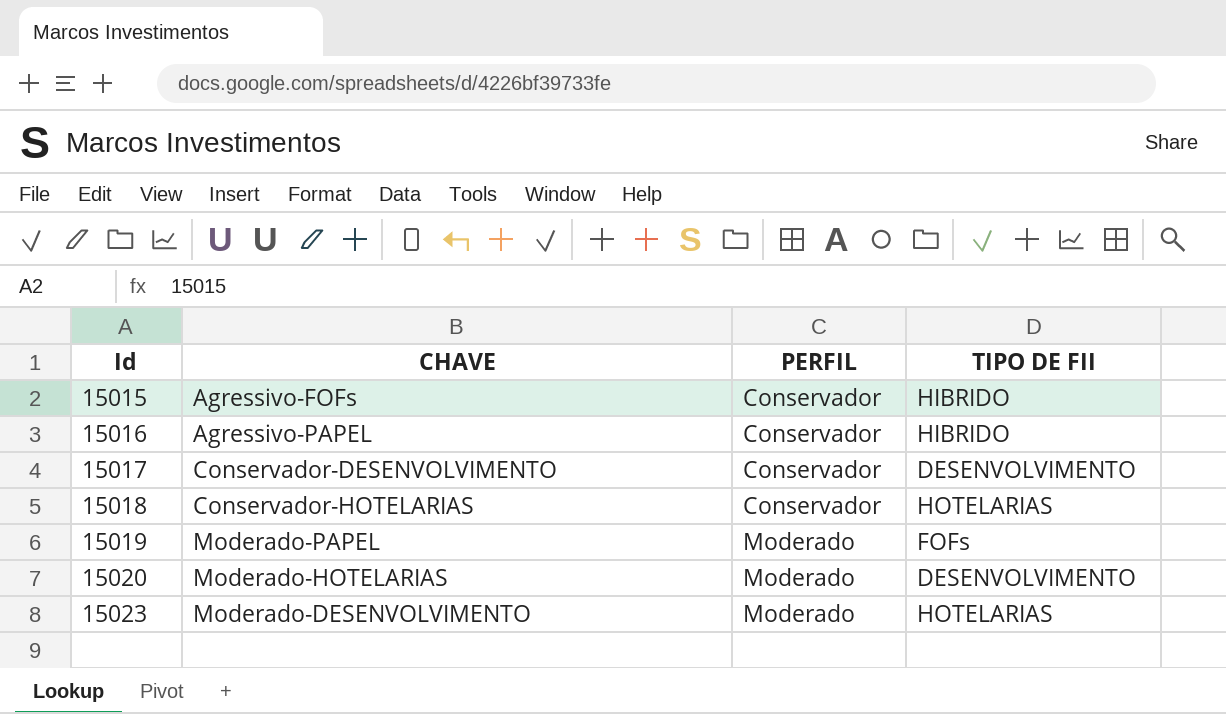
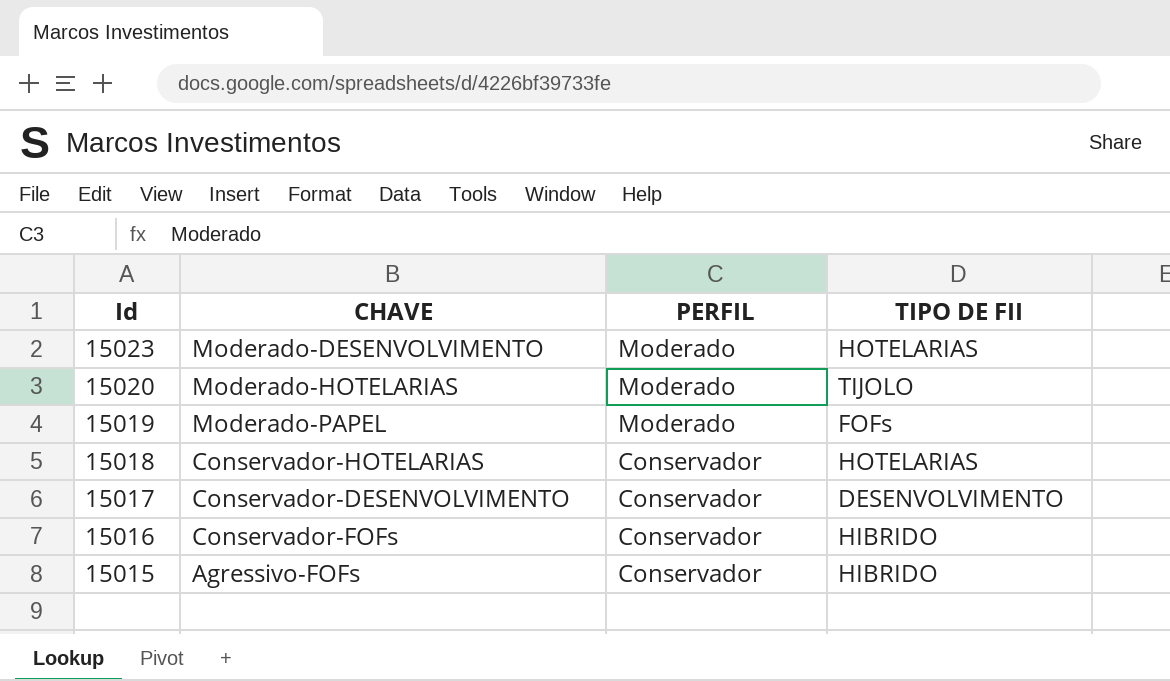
row order: Id ascending -> Id descending
15020 | TIPO DE FII: DESENVOLVIMENTO -> TIJOLO
15016 | CHAVE: Agressivo-PAPEL -> Conservador-FOFs

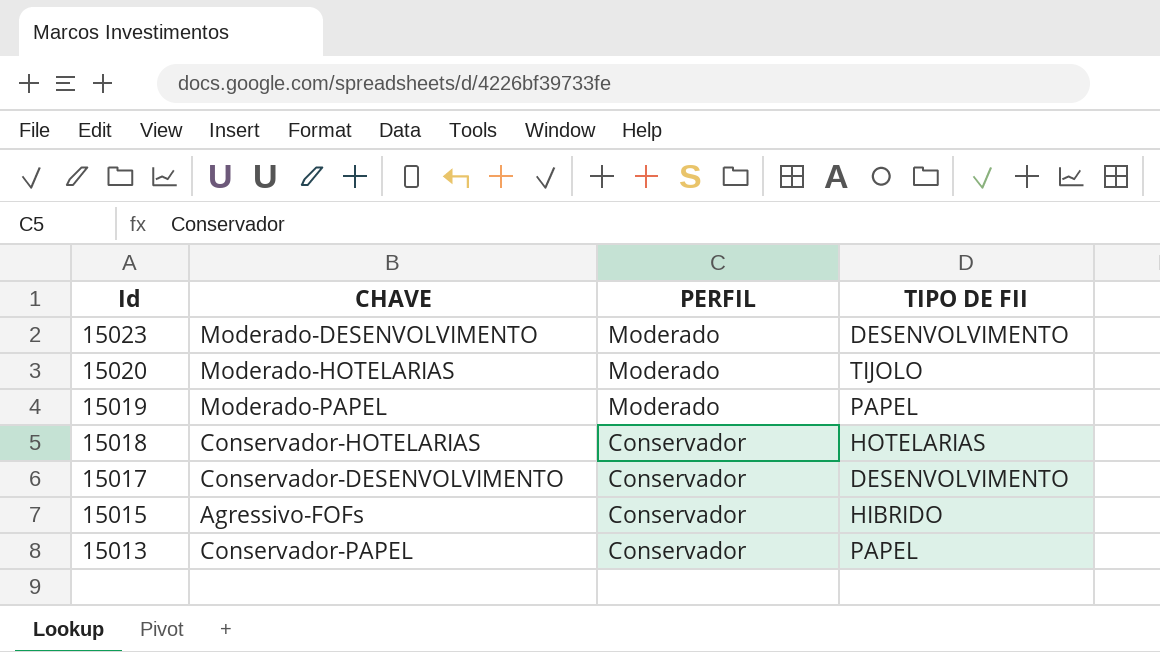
row 15016: Conservador-FOFs | Conservador | HIBRIDO -> none
15023 | TIPO DE FII: HOTELARIAS -> DESENVOLVIMENTO
15019 | TIPO DE FII: FOFs -> PAPEL
row 15013: none -> Conservador-PAPEL | Conservador | PAPEL

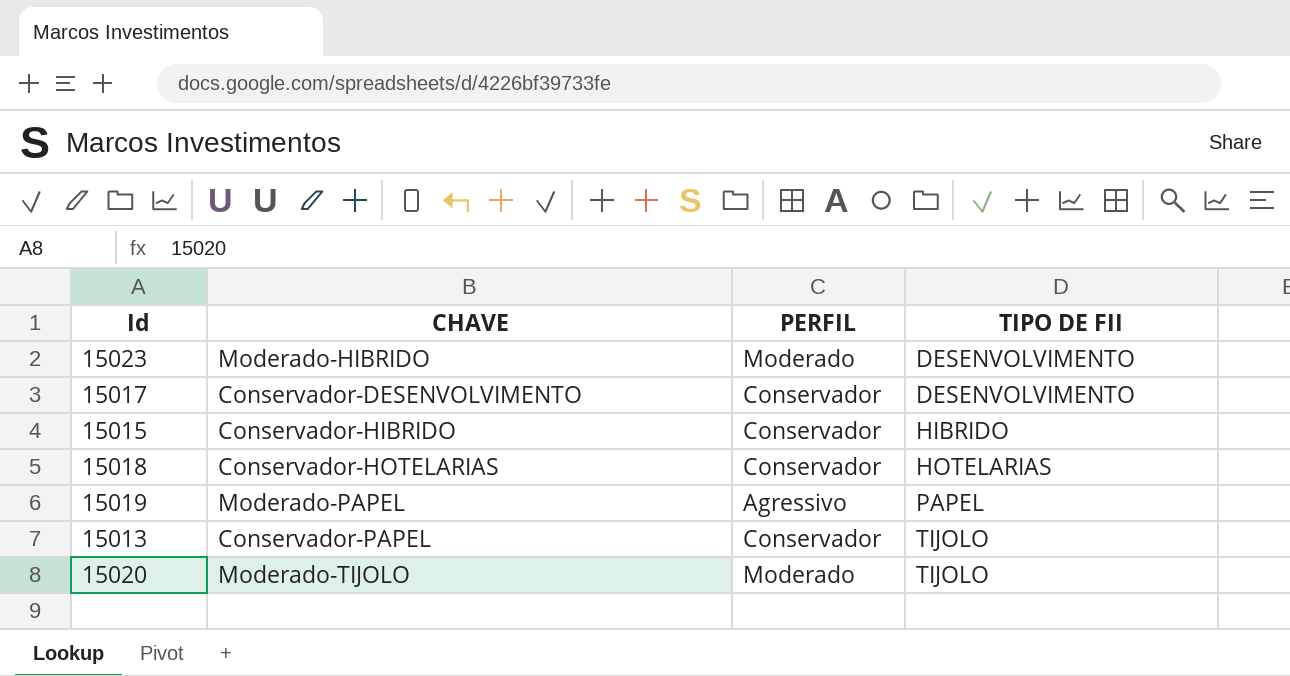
row order: Id descending -> TIPO DE FII ascending
15023 | CHAVE: Moderado-DESENVOLVIMENTO -> Moderado-HIBRIDO
15015 | CHAVE: Agressivo-FOFs -> Conservador-HIBRIDO
15019 | PERFIL: Moderado -> Agressivo
15013 | TIPO DE FII: PAPEL -> TIJOLO
15020 | CHAVE: Moderado-HOTELARIAS -> Moderado-TIJOLO

